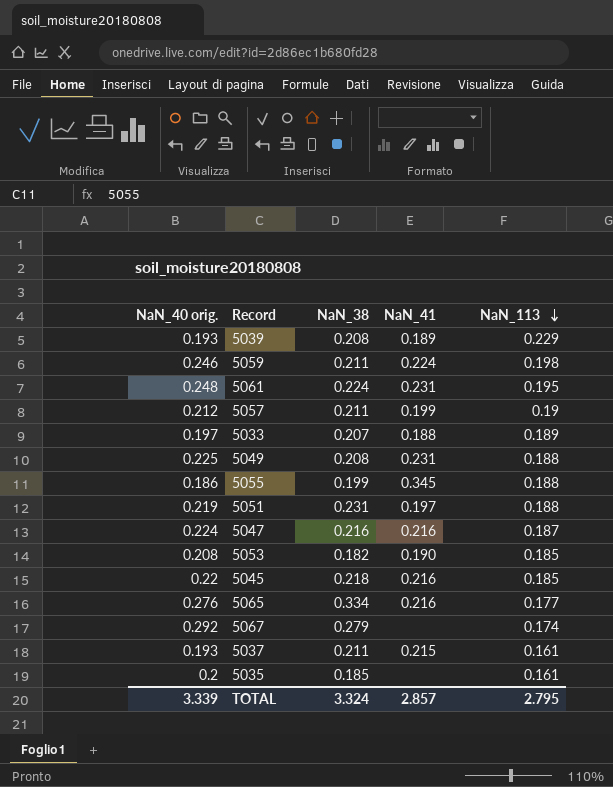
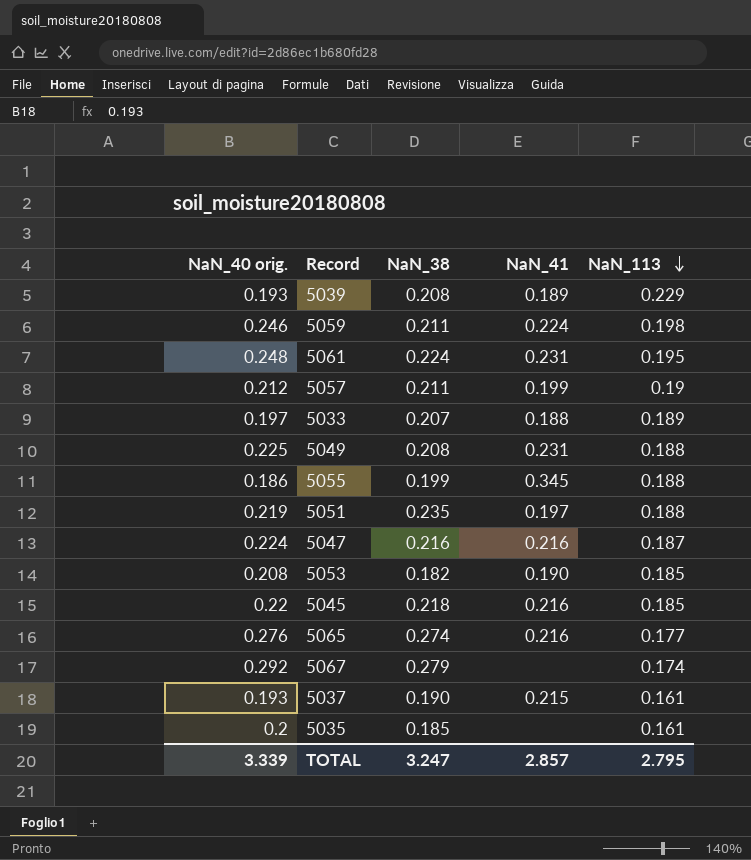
5051 | NaN_38: 0.231 -> 0.235
5065 | NaN_38: 0.334 -> 0.274
5037 | NaN_38: 0.211 -> 0.190
TOTAL | NaN_38: 3.324 -> 3.247

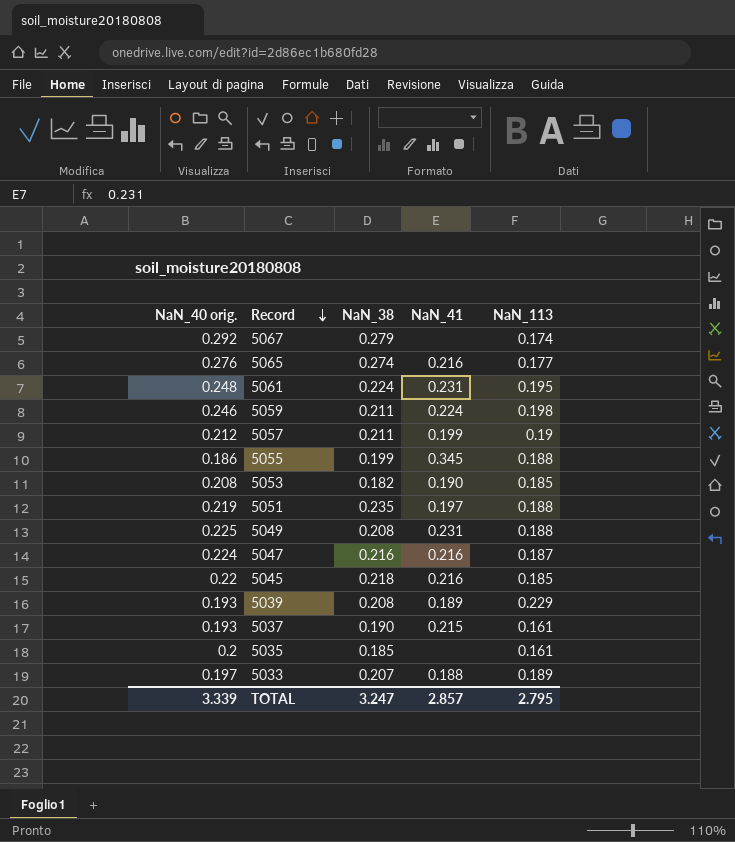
row order: NaN_113 descending -> Record descending

